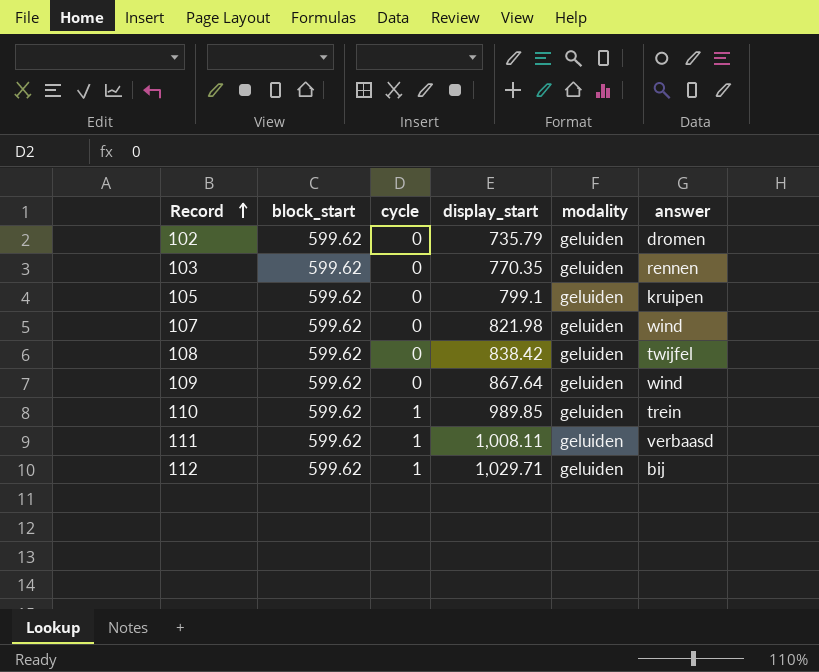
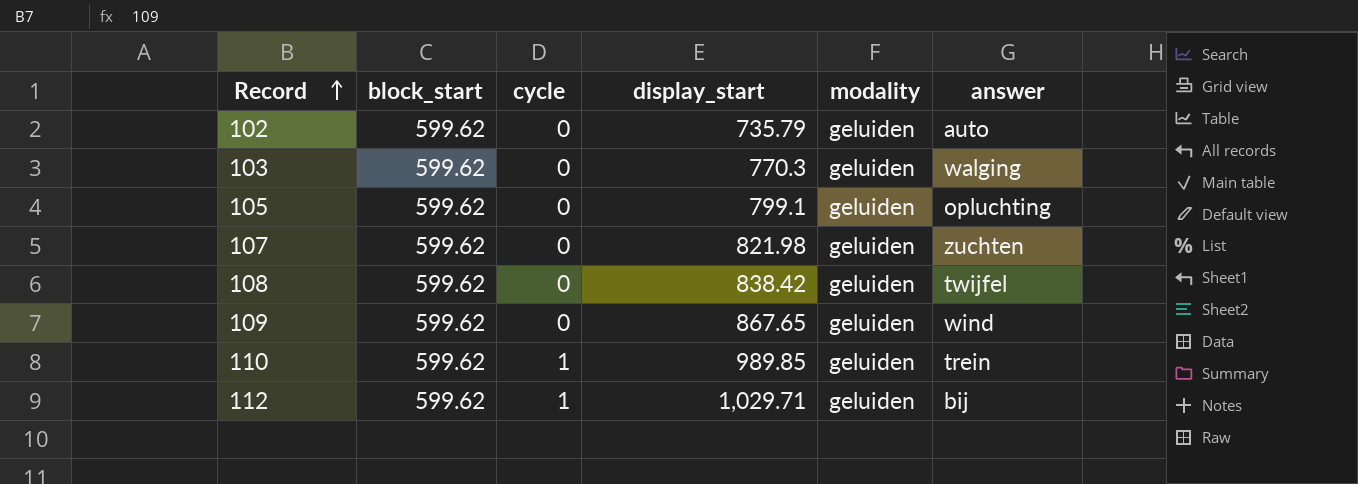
row 111: 599.62 | 1 | 1,008.11 | geluiden | verbaasd -> none
102 | answer: dromen -> auto
103 | display_start: 770.35 -> 770.3
103 | answer: rennen -> walging
105 | answer: kruipen -> opluchting
107 | answer: wind -> zuchten
109 | display_start: 867.64 -> 867.65

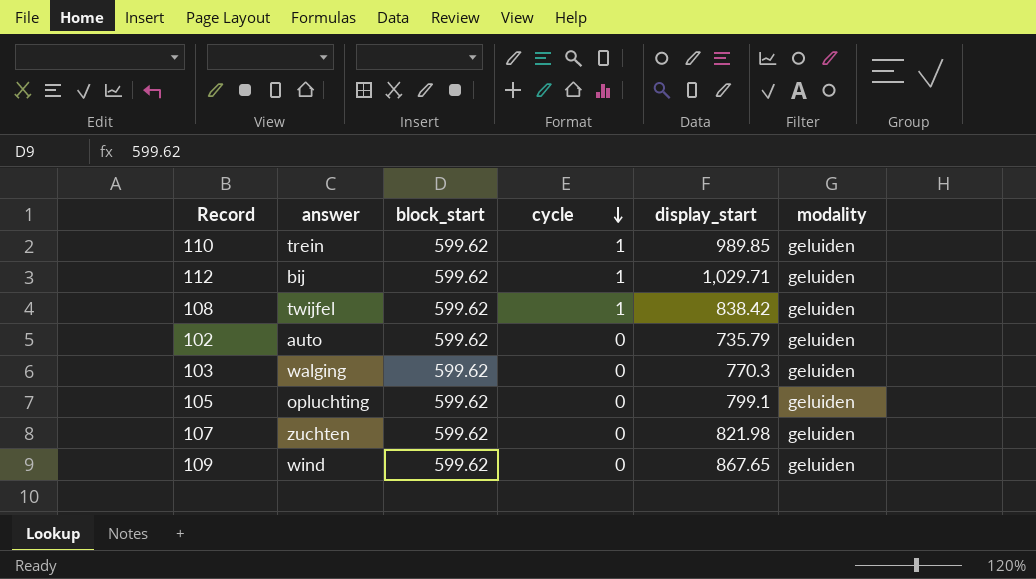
row order: Record ascending -> cycle descending
column answer | position: 6 -> 2
108 | cycle: 0 -> 1

